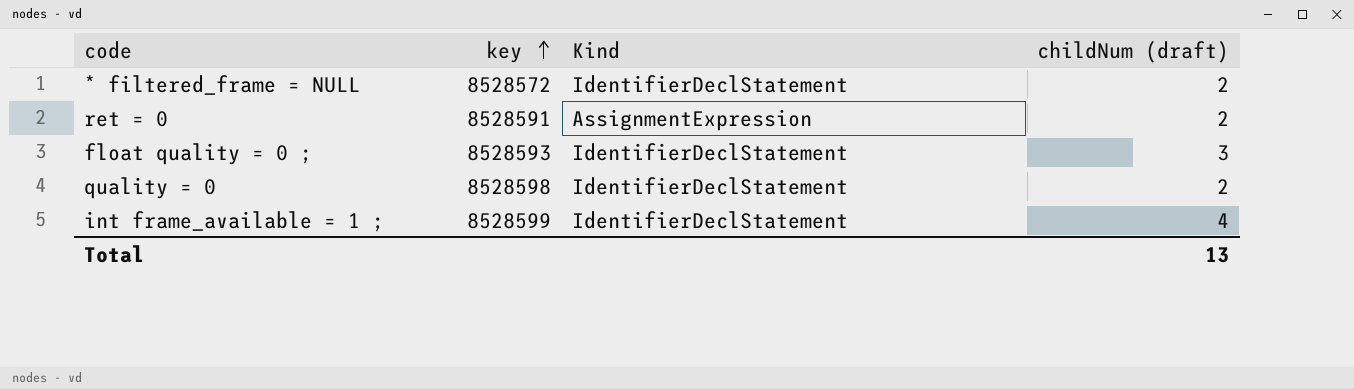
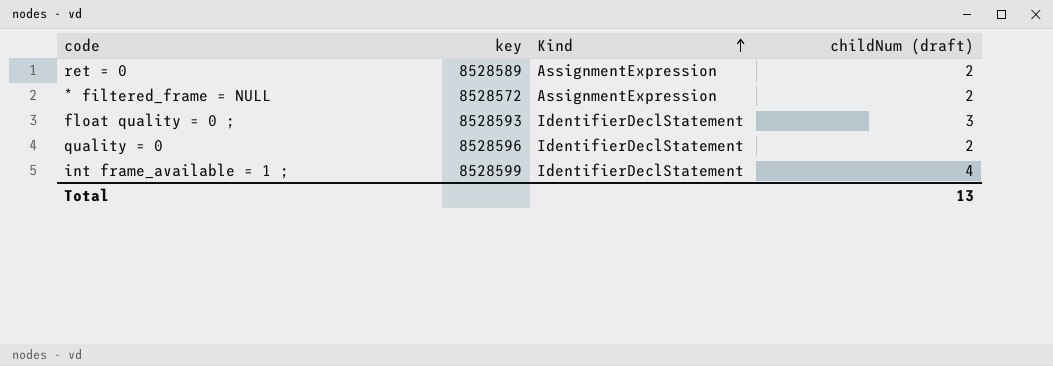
row order: key ascending -> Kind ascending
ret = 0 | key: 8528591 -> 8528589
* filtered_frame = NULL | Kind: IdentifierDeclStatement -> AssignmentExpression
quality = 0 | key: 8528598 -> 8528596

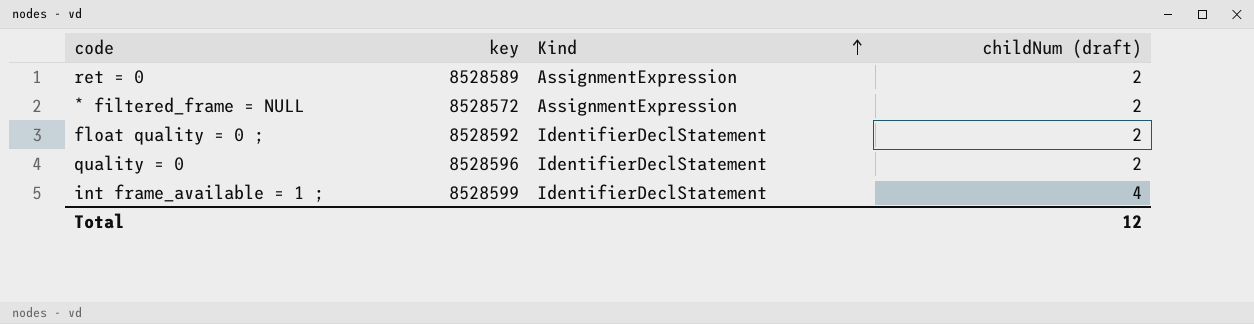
float quality = 0 ; | key: 8528593 -> 8528592
float quality = 0 ; | childNum (draft): 3 -> 2
Total | childNum (draft): 13 -> 12

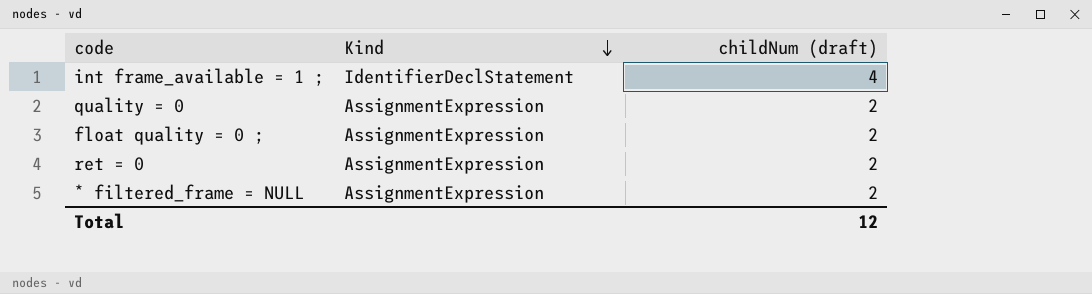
row order: Kind ascending -> Kind descending
column key | position: 2 -> none
quality = 0 | Kind: IdentifierDeclStatement -> AssignmentExpression
float quality = 0 ; | Kind: IdentifierDeclStatement -> AssignmentExpression

